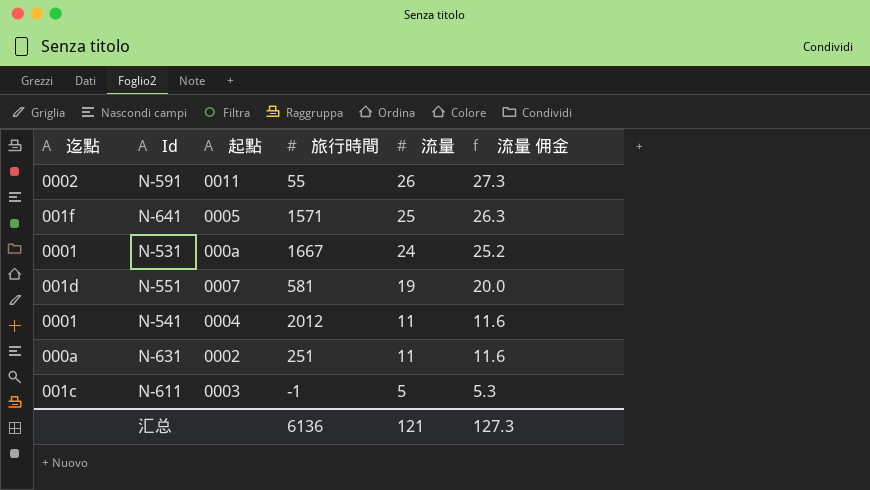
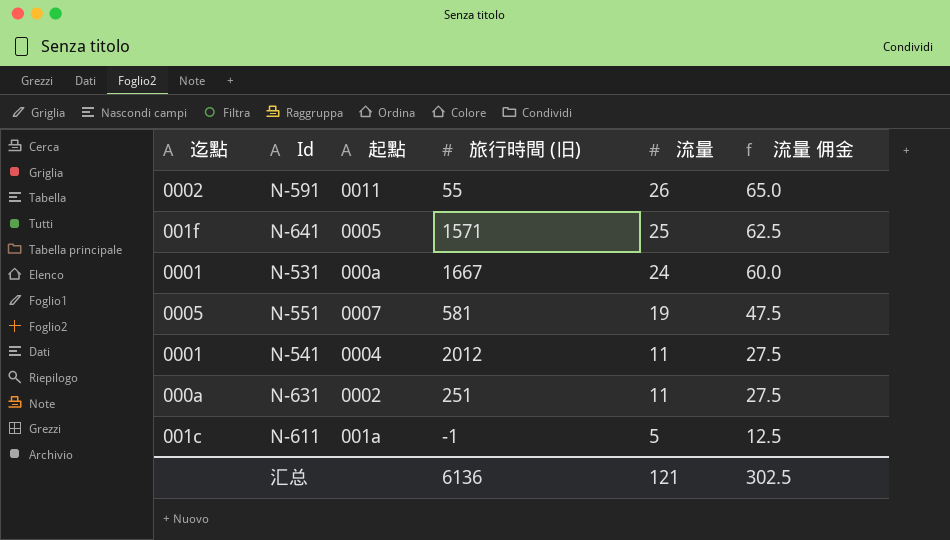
column name: 旅行時間 -> 旅行時間 (旧)
column 流量 佣金 | formula: [流量] * 1.05 -> [流量] * 2.5
N-551 | 迄點: 001d -> 0005
N-611 | 起點: 0003 -> 001a
汇总 | 流量 佣金: 127.3 -> 302.5

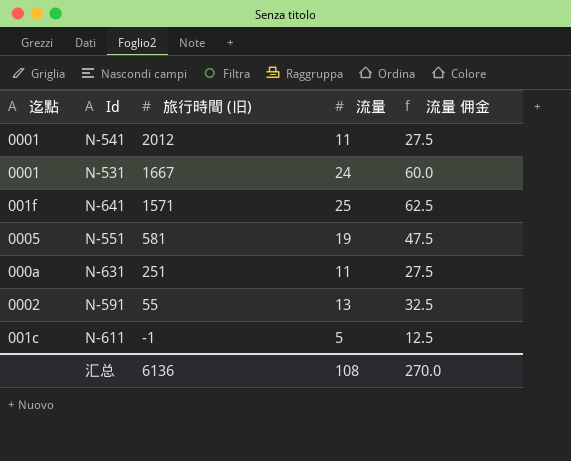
row order: 流量 descending -> 旅行時間 (旧) descending
column 起點 | position: 3 -> none
N-591 | 流量: 26 -> 13
N-591 | 流量 佣金: 65.0 -> 32.5
汇总 | 流量: 121 -> 108
汇总 | 流量 佣金: 302.5 -> 270.0

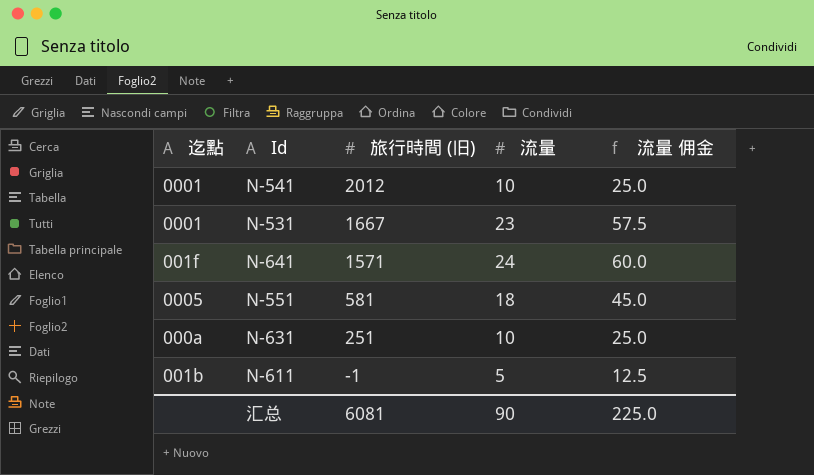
row N-591: 0002 | 55 | 13 | 32.5 -> none
N-541 | 流量: 11 -> 10
N-541 | 流量 佣金: 27.5 -> 25.0
N-531 | 流量: 24 -> 23
N-531 | 流量 佣金: 60.0 -> 57.5
N-641 | 流量: 25 -> 24
N-641 | 流量 佣金: 62.5 -> 60.0
N-551 | 流量: 19 -> 18
N-551 | 流量 佣金: 47.5 -> 45.0
N-631 | 流量: 11 -> 10
N-631 | 流量 佣金: 27.5 -> 25.0
N-611 | 迄點: 001c -> 001b
汇总 | 旅行時間 (旧): 6136 -> 6081
汇总 | 流量: 108 -> 90
汇总 | 流量 佣金: 270.0 -> 225.0

